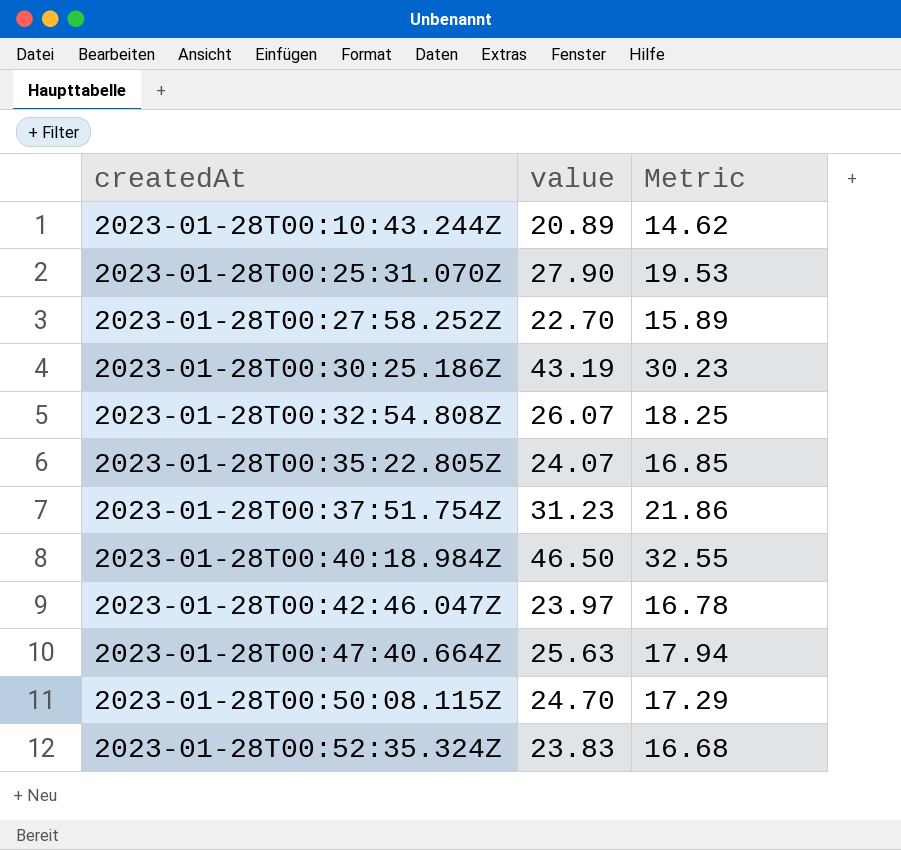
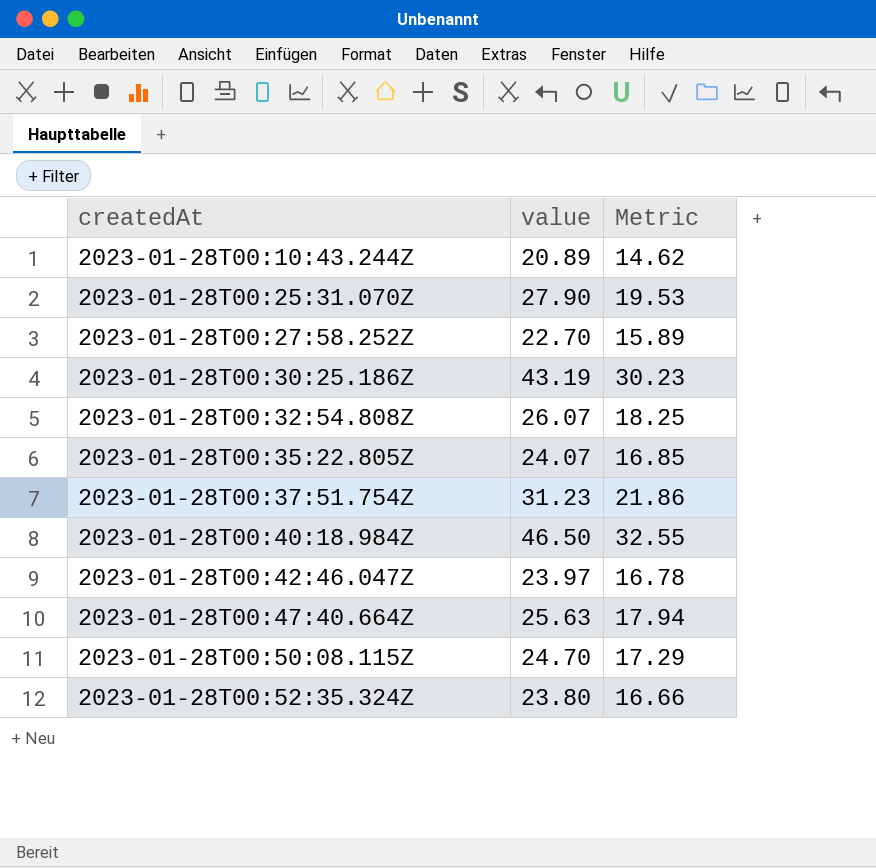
2023-01-28T00:52:35.324Z | value: 23.83 -> 23.80
2023-01-28T00:52:35.324Z | Metric: 16.68 -> 16.66

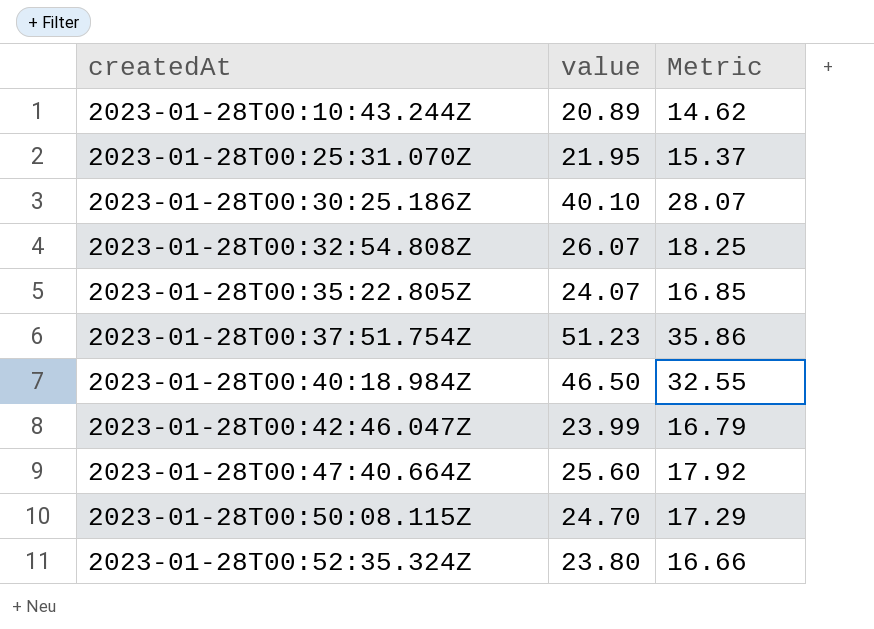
row 2023-01-28T00:27:58.252Z: 22.70 | 15.89 -> none
2023-01-28T00:25:31.070Z | value: 27.90 -> 21.95
2023-01-28T00:25:31.070Z | Metric: 19.53 -> 15.37
2023-01-28T00:30:25.186Z | value: 43.19 -> 40.10
2023-01-28T00:30:25.186Z | Metric: 30.23 -> 28.07
2023-01-28T00:37:51.754Z | value: 31.23 -> 51.23
2023-01-28T00:37:51.754Z | Metric: 21.86 -> 35.86
2023-01-28T00:42:46.047Z | value: 23.97 -> 23.99
2023-01-28T00:42:46.047Z | Metric: 16.78 -> 16.79
2023-01-28T00:47:40.664Z | value: 25.63 -> 25.60
2023-01-28T00:47:40.664Z | Metric: 17.94 -> 17.92

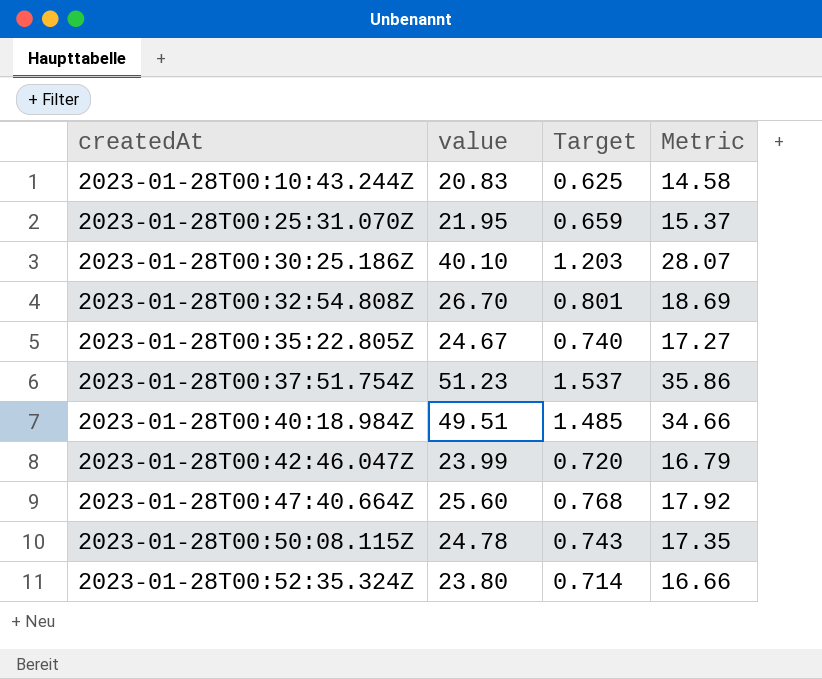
column Target | formula: none -> [value] * 0.03
2023-01-28T00:10:43.244Z | value: 20.89 -> 20.83
2023-01-28T00:10:43.244Z | Metric: 14.62 -> 14.58
2023-01-28T00:32:54.808Z | value: 26.07 -> 26.70
2023-01-28T00:32:54.808Z | Metric: 18.25 -> 18.69
2023-01-28T00:35:22.805Z | value: 24.07 -> 24.67
2023-01-28T00:35:22.805Z | Metric: 16.85 -> 17.27
2023-01-28T00:40:18.984Z | value: 46.50 -> 49.51
2023-01-28T00:40:18.984Z | Metric: 32.55 -> 34.66
2023-01-28T00:50:08.115Z | value: 24.70 -> 24.78
2023-01-28T00:50:08.115Z | Metric: 17.29 -> 17.35

